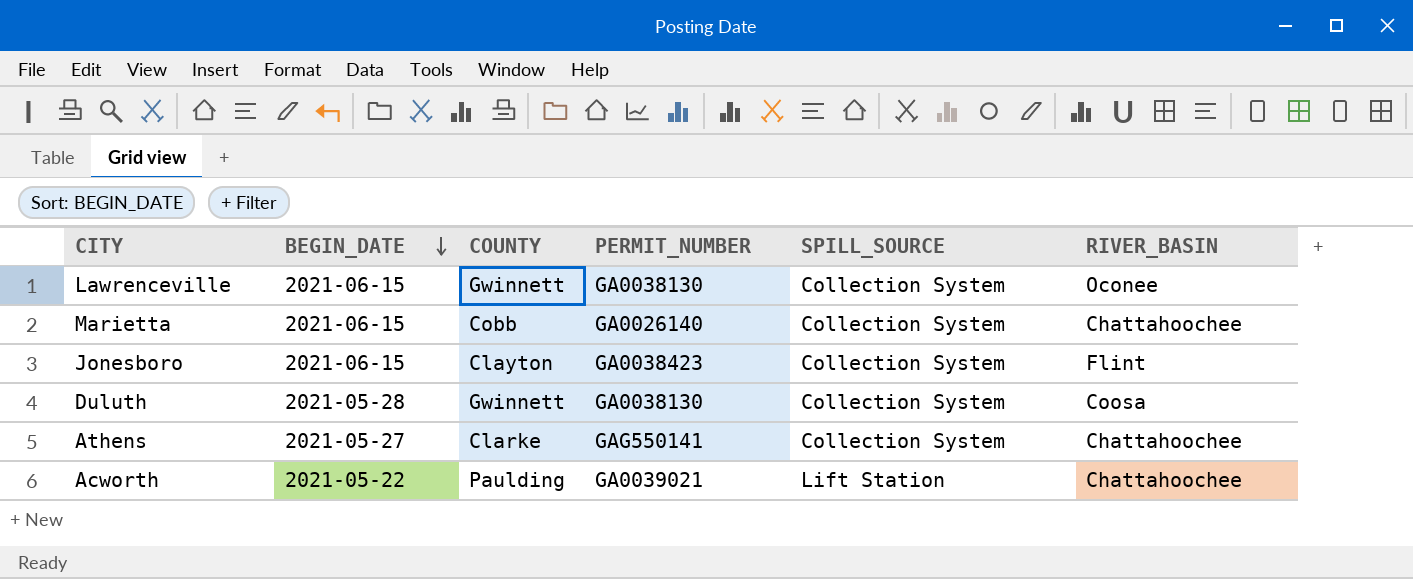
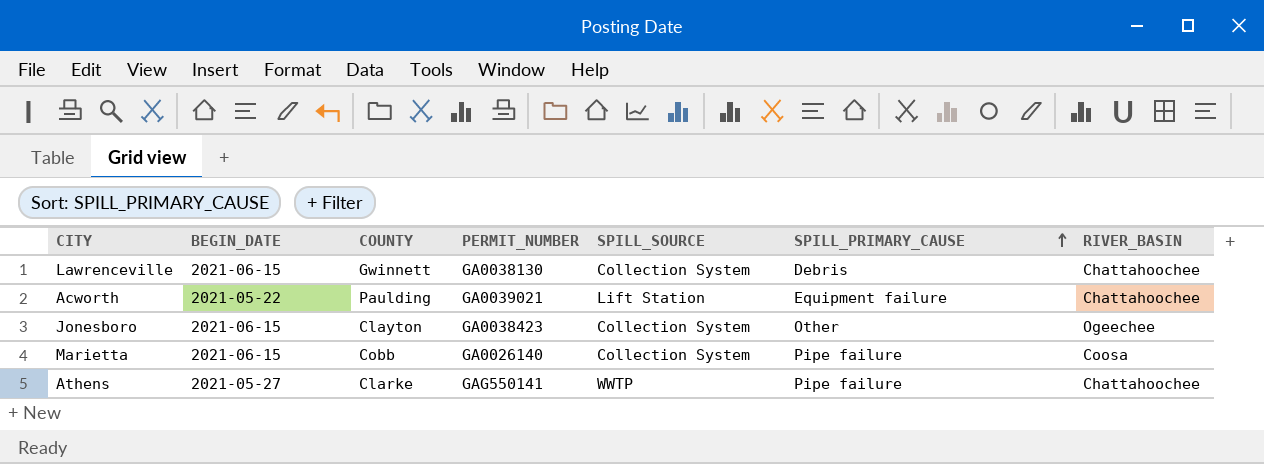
row order: BEGIN_DATE descending -> SPILL_PRIMARY_CAUSE ascending
column SPILL_PRIMARY_CAUSE | position: none -> 6
row Duluth: 2021-05-28 | Gwinnett | GA0038130 | Collection System | Coosa -> none
Lawrenceville | RIVER_BASIN: Oconee -> Chattahoochee
Jonesboro | RIVER_BASIN: Flint -> Ogeechee
Marietta | RIVER_BASIN: Chattahoochee -> Coosa
Athens | SPILL_SOURCE: Collection System -> WWTP

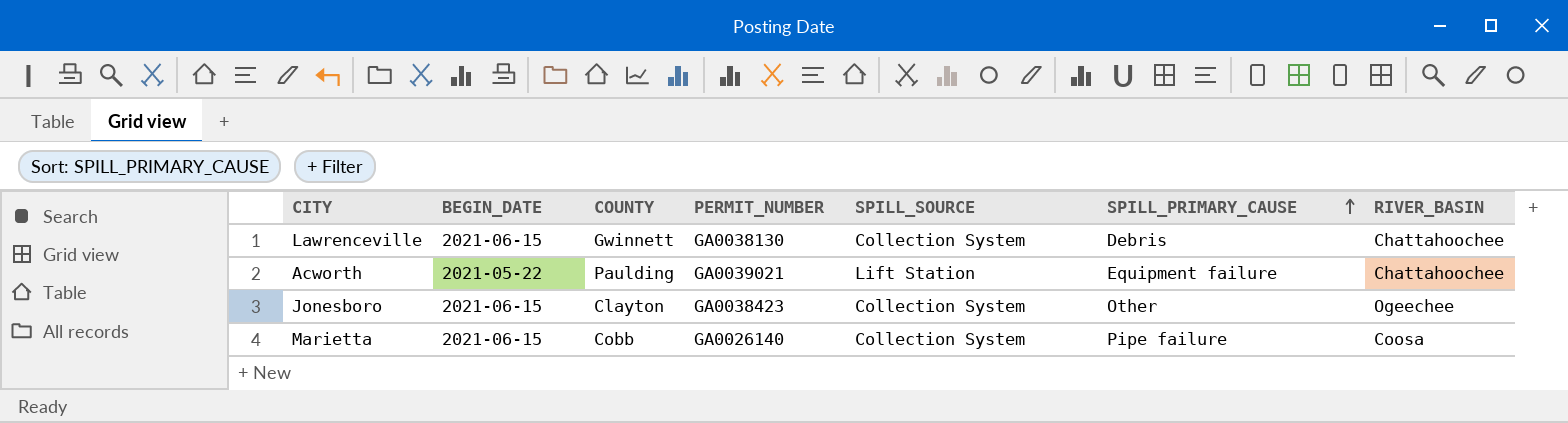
row Athens: 2021-05-27 | Clarke | GAG550141 | WWTP | Pipe failure | Chattahoochee -> none

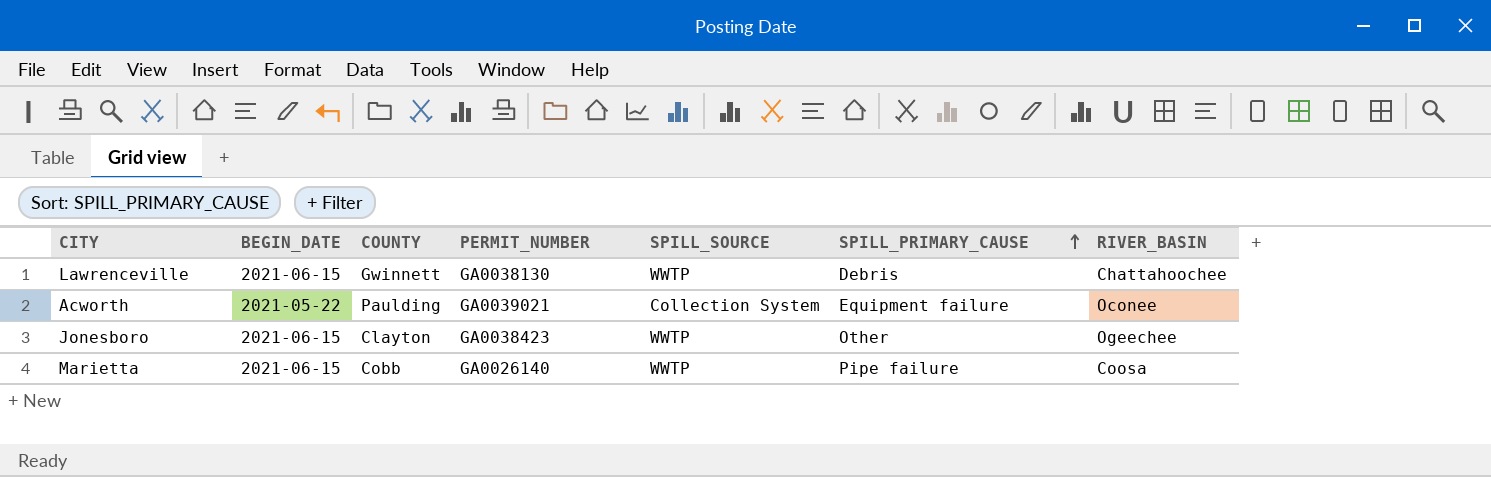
Lawrenceville | SPILL_SOURCE: Collection System -> WWTP
Acworth | SPILL_SOURCE: Lift Station -> Collection System
Acworth | RIVER_BASIN: Chattahoochee -> Oconee
Jonesboro | SPILL_SOURCE: Collection System -> WWTP
Marietta | SPILL_SOURCE: Collection System -> WWTP

